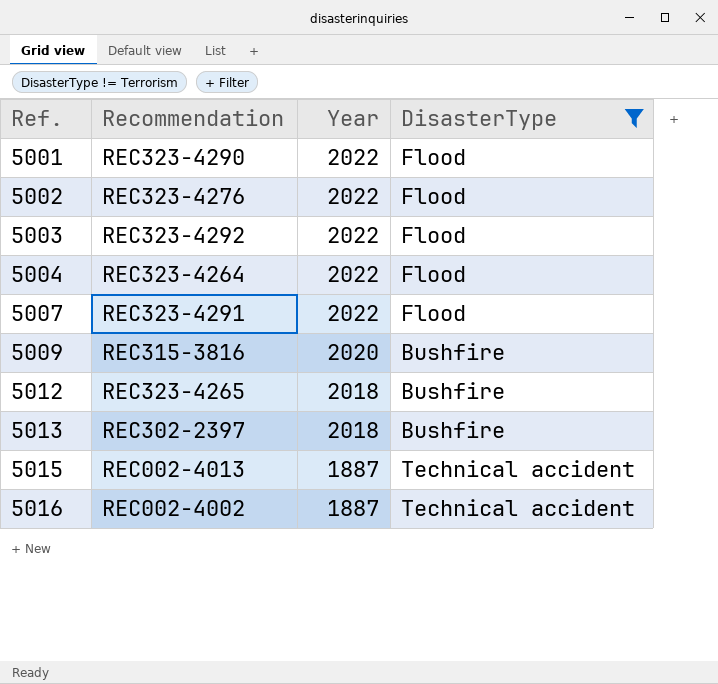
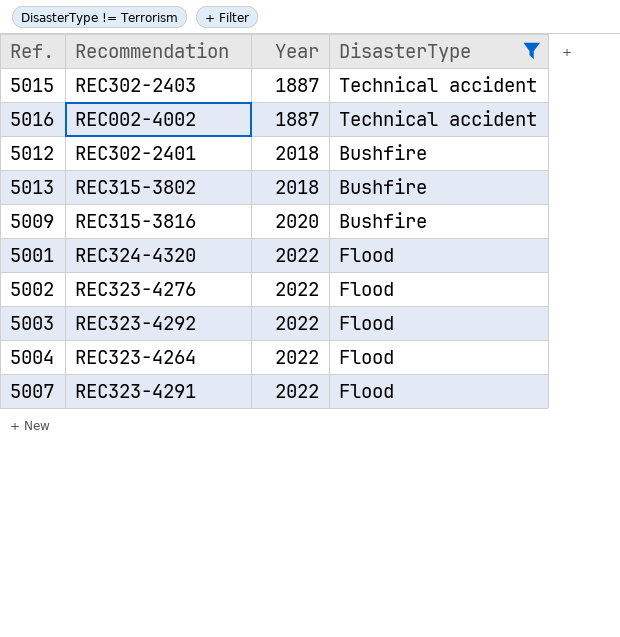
row order: Ref. ascending -> Year ascending
5015 | Recommendation: REC002-4013 -> REC302-2403
5012 | Recommendation: REC323-4265 -> REC302-2401
5013 | Recommendation: REC302-2397 -> REC315-3802
5001 | Recommendation: REC323-4290 -> REC324-4320

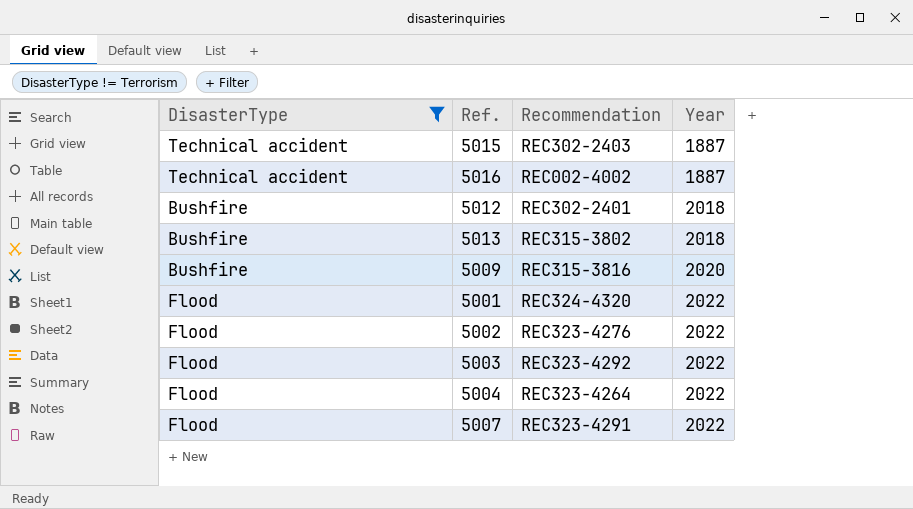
column DisasterType | position: 4 -> 1

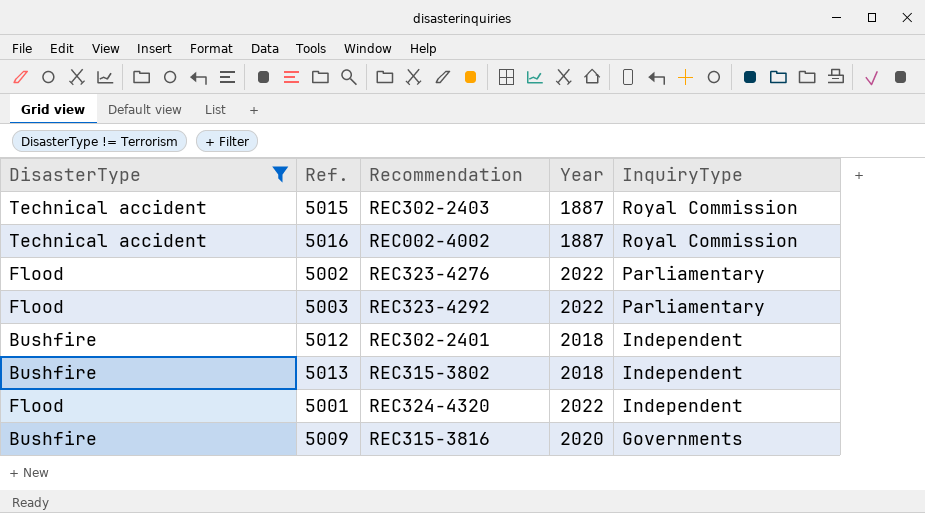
row order: Year ascending -> InquiryType descending
column InquiryType | position: none -> 5
row 5004: Flood | REC323-4264 | 2022 -> none
row 5007: Flood | REC323-4291 | 2022 -> none

